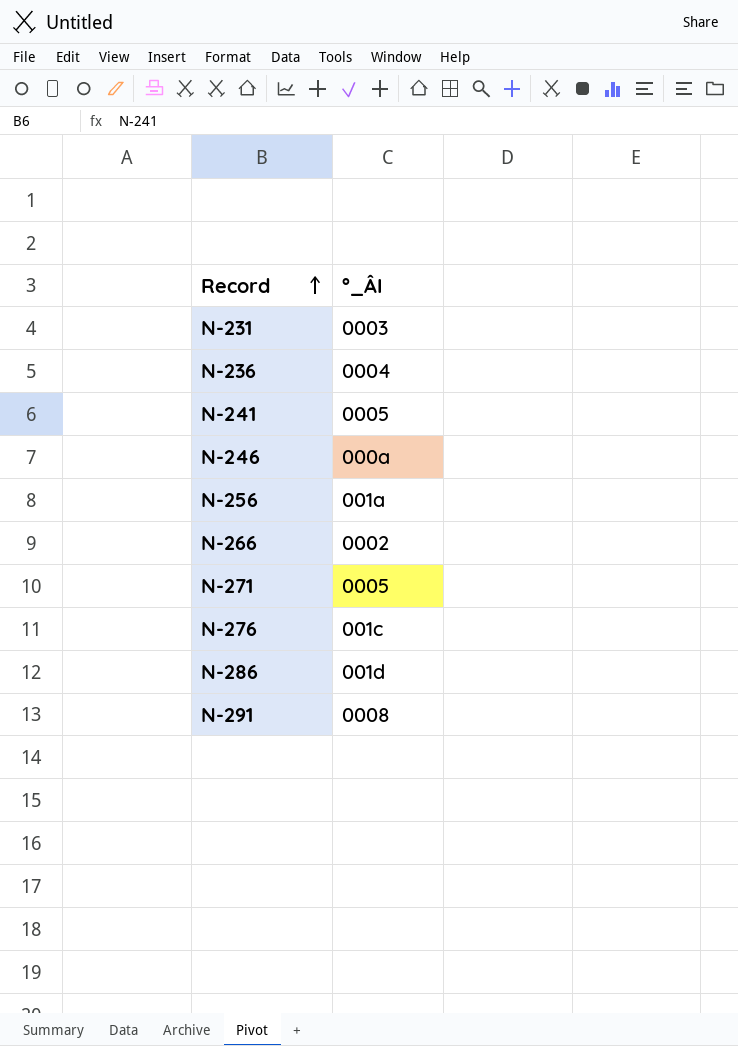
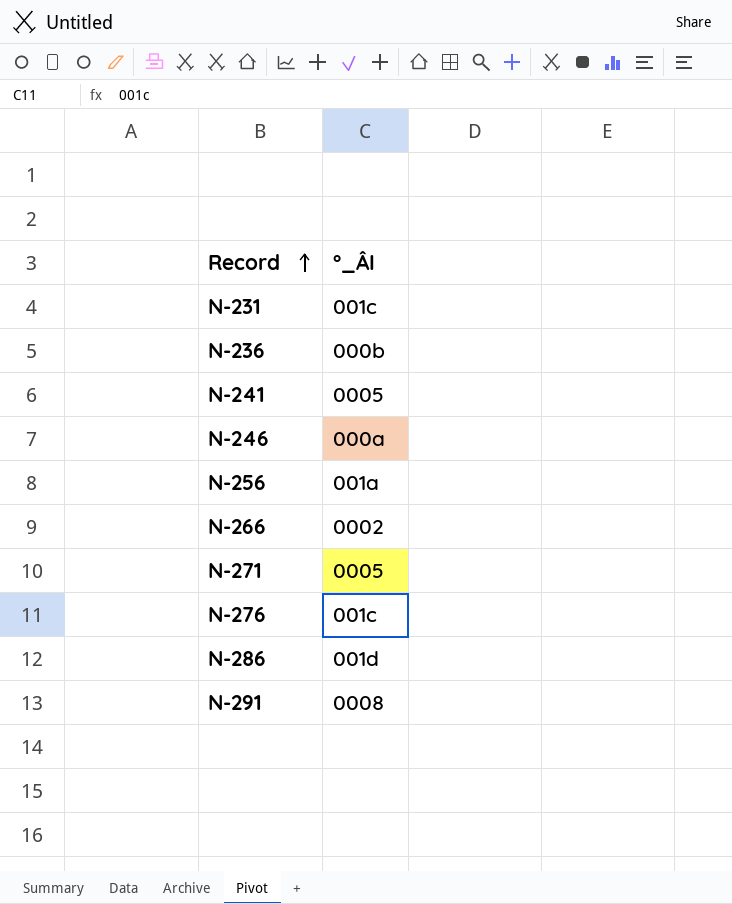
N-231 | °_ÂI: 0003 -> 001c
N-236 | °_ÂI: 0004 -> 000b

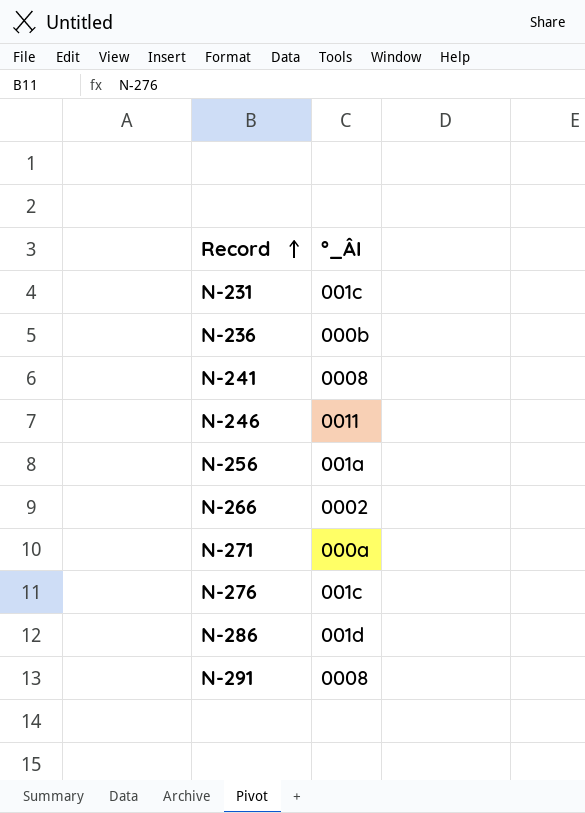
N-241 | °_ÂI: 0005 -> 0008
N-246 | °_ÂI: 000a -> 0011
N-271 | °_ÂI: 0005 -> 000a

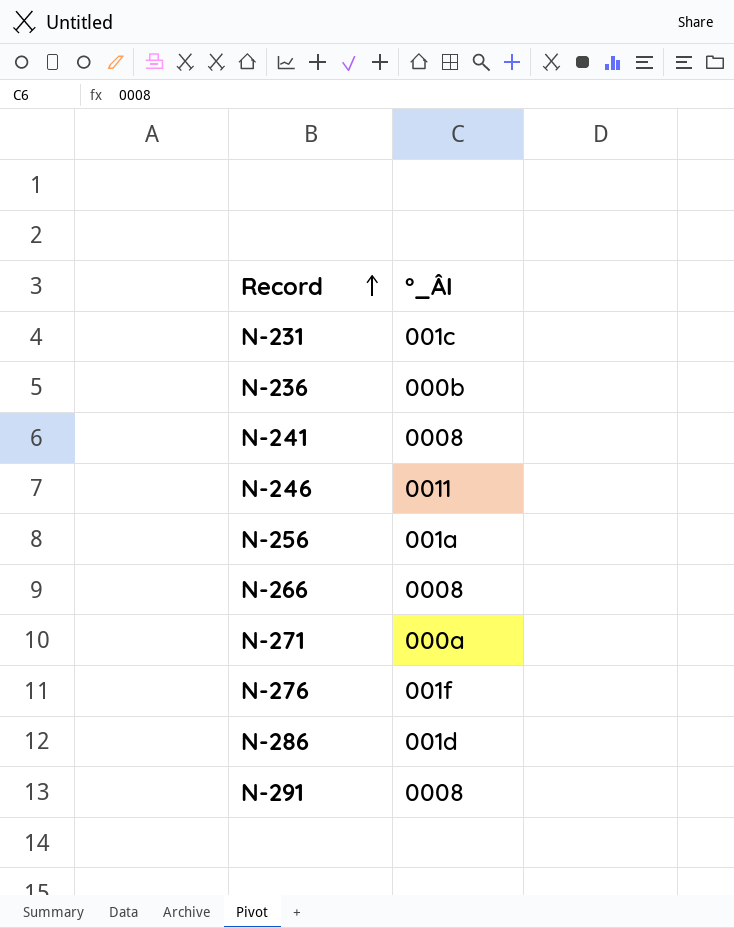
N-266 | °_ÂI: 0002 -> 0008
N-276 | °_ÂI: 001c -> 001f

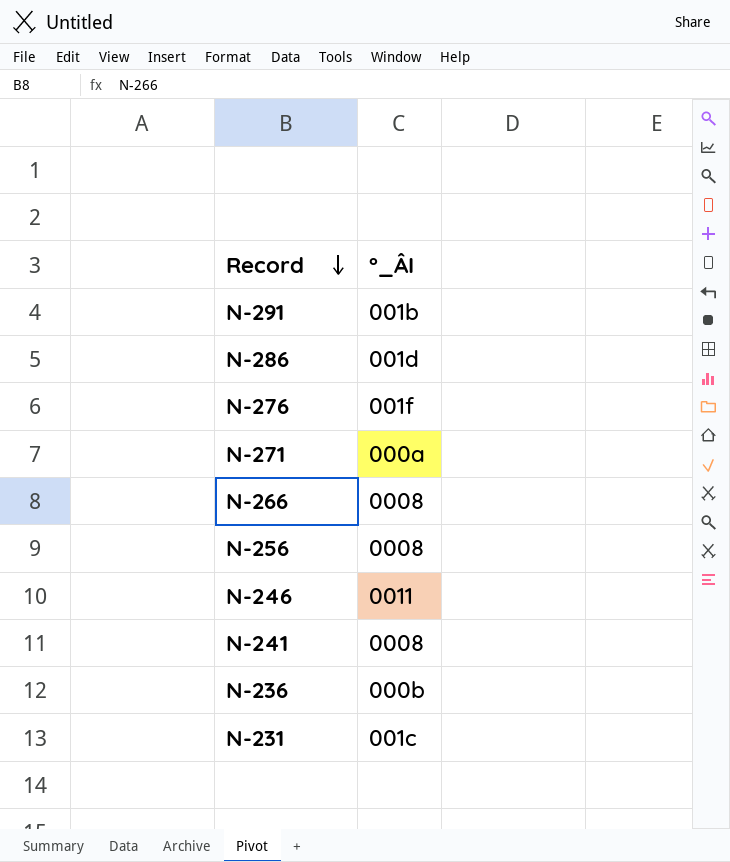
row order: Record ascending -> Record descending
N-291 | °_ÂI: 0008 -> 001b
N-256 | °_ÂI: 001a -> 0008

